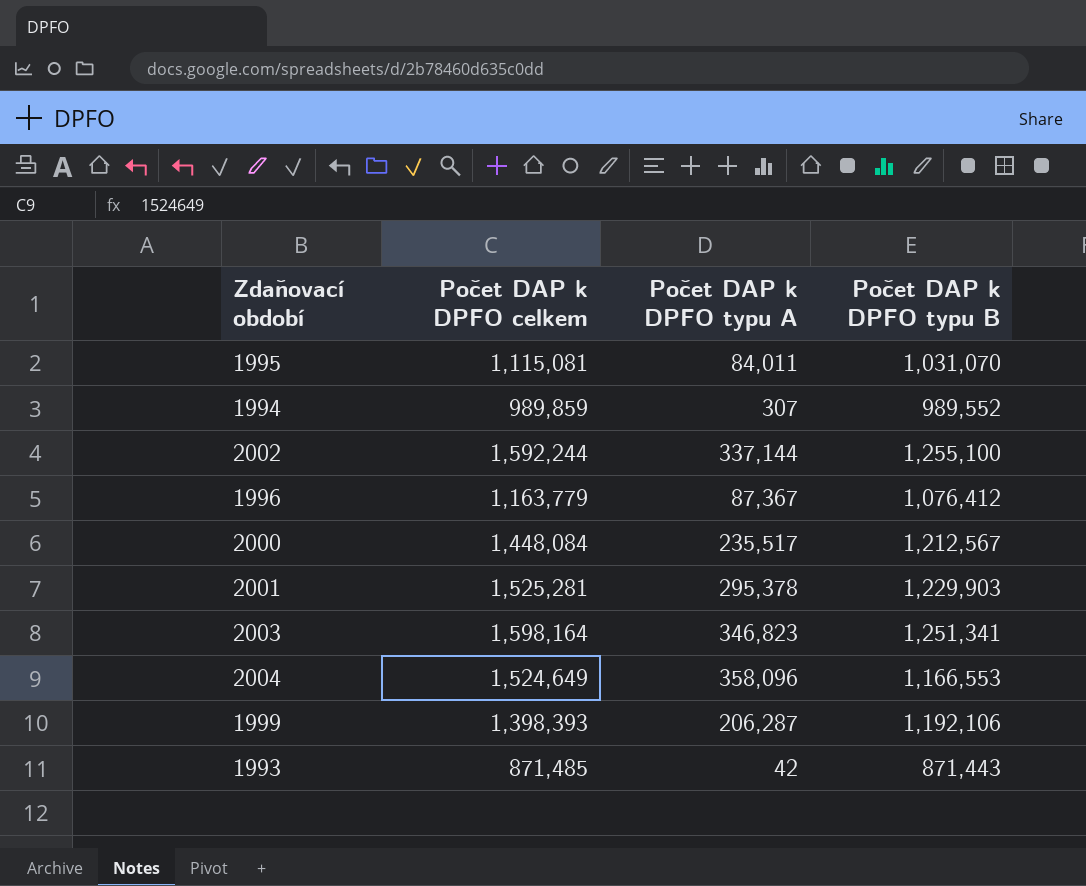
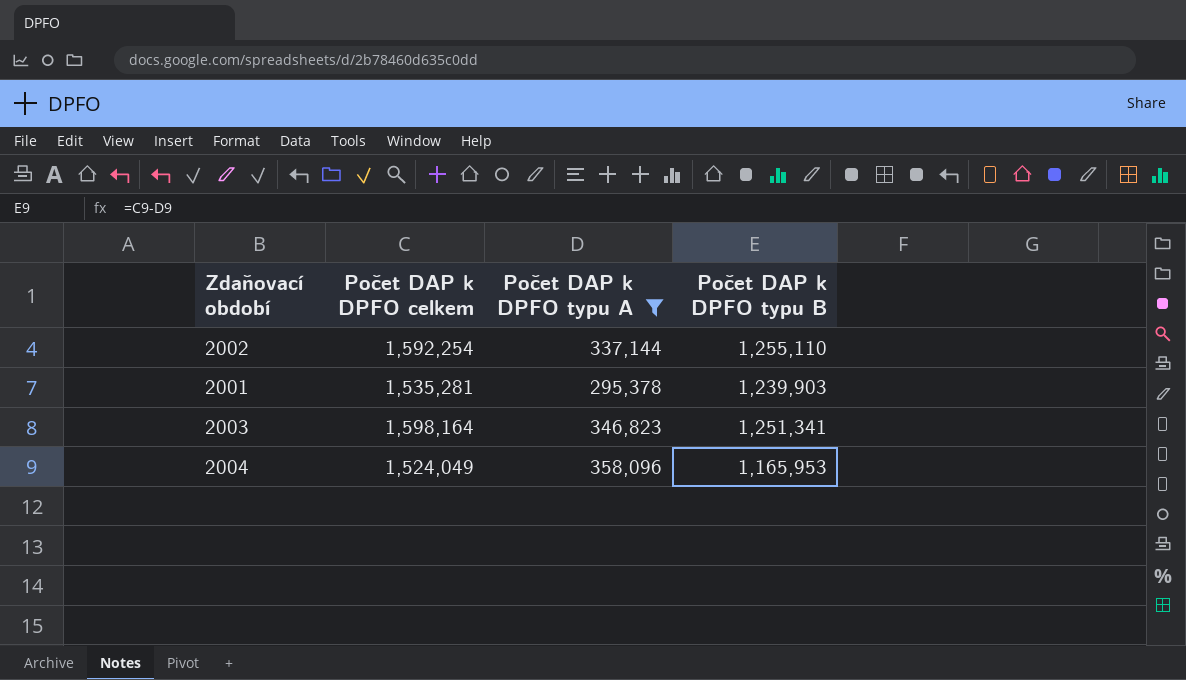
filter: none -> Počet DAP k DPFO typu A >= 295,378
2002 | Počet DAP k DPFO celkem: 1,592,244 -> 1,592,254
2002 | Počet DAP k DPFO typu B: 1,255,100 -> 1,255,110
2001 | Počet DAP k DPFO celkem: 1,525,281 -> 1,535,281
2001 | Počet DAP k DPFO typu B: 1,229,903 -> 1,239,903
2004 | Počet DAP k DPFO celkem: 1,524,649 -> 1,524,049
2004 | Počet DAP k DPFO typu B: 1,166,553 -> 1,165,953

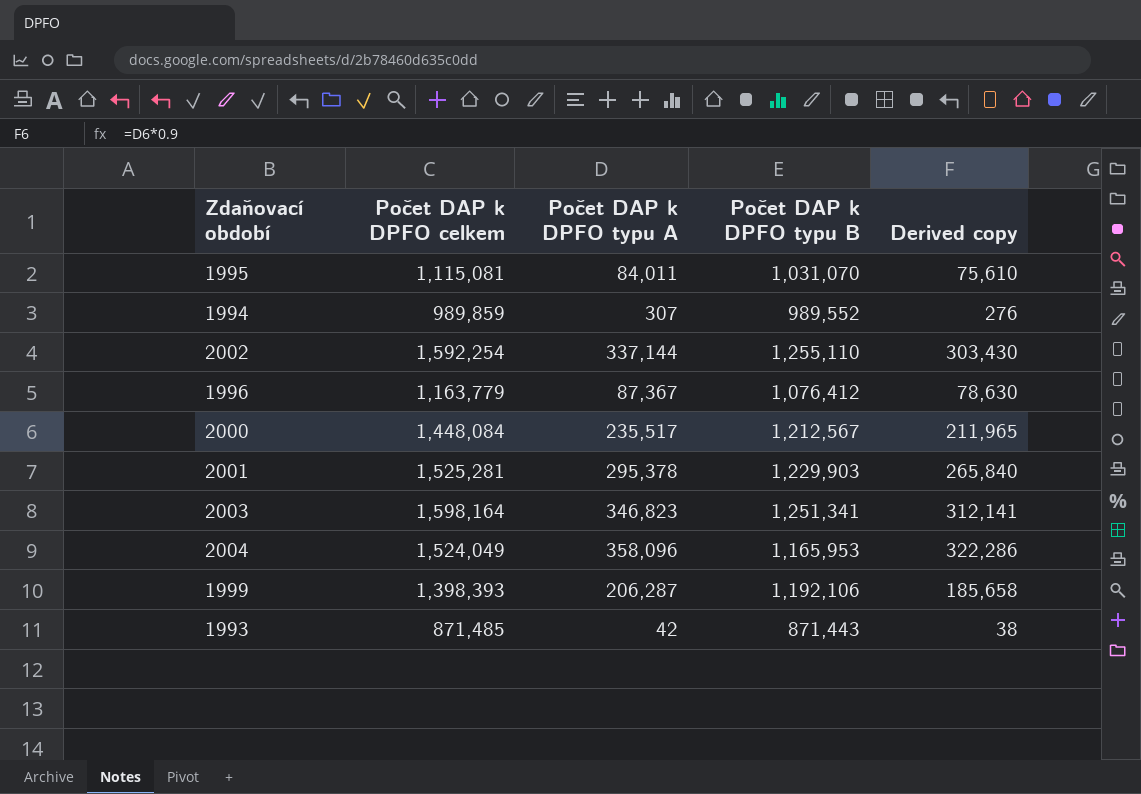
filter: Počet DAP k DPFO typu A >= 295,378 -> none
column Derived copy | formula: none -> [Počet DAP k DPFO typu A] * 0.9
2001 | Počet DAP k DPFO celkem: 1,535,281 -> 1,525,281
2001 | Počet DAP k DPFO typu B: 1,239,903 -> 1,229,903

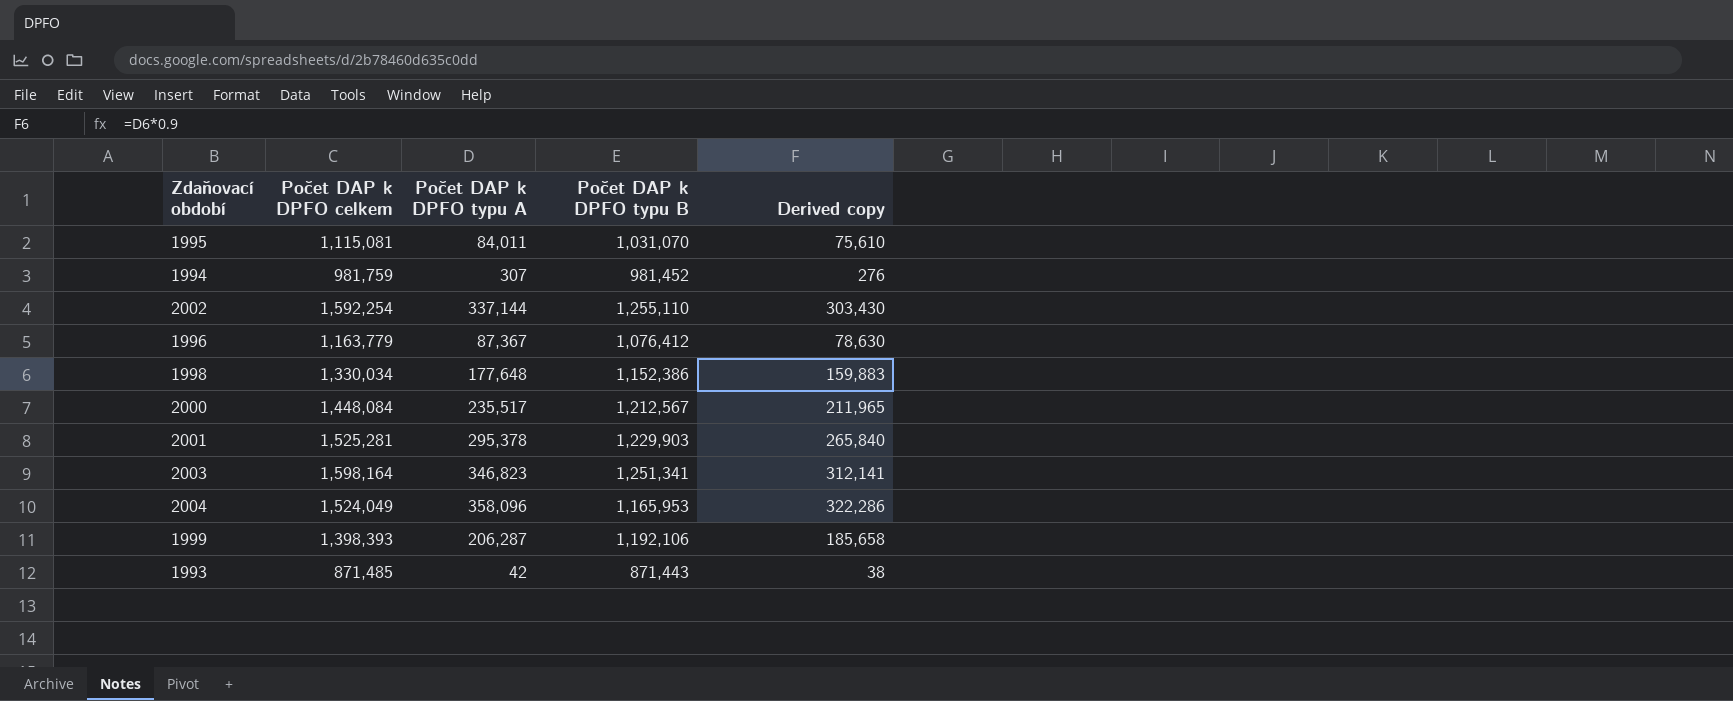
1994 | Počet DAP k DPFO celkem: 989,859 -> 981,759
1994 | Počet DAP k DPFO typu B: 989,552 -> 981,452
row 1998: none -> 1,330,034 | 177,648 | 1,152,386 | 159,883

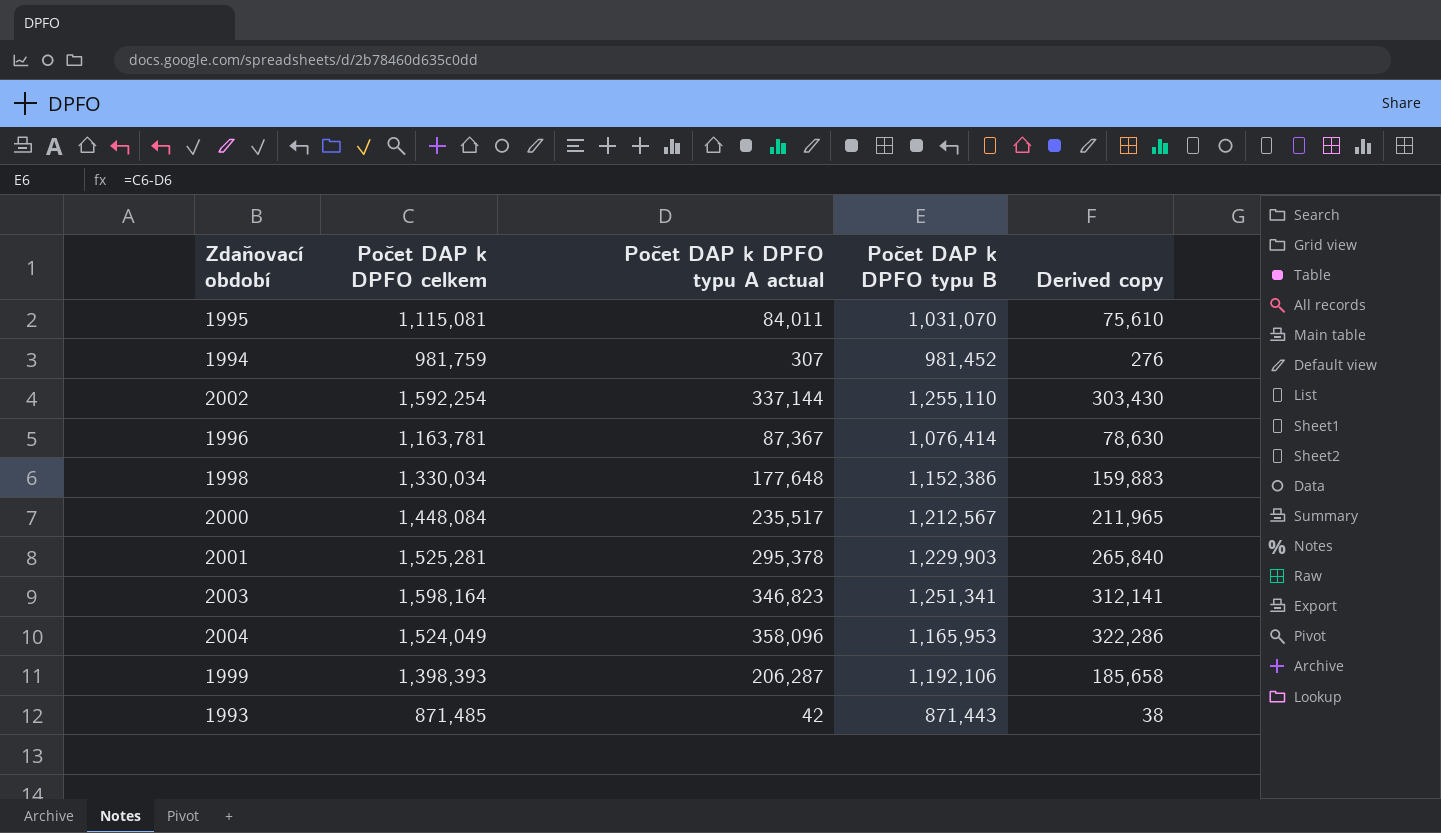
column name: Počet DAP k DPFO typu A -> Počet DAP k DPFO typu A actual
1996 | Počet DAP k DPFO celkem: 1,163,779 -> 1,163,781
1996 | Počet DAP k DPFO typu B: 1,076,412 -> 1,076,414

